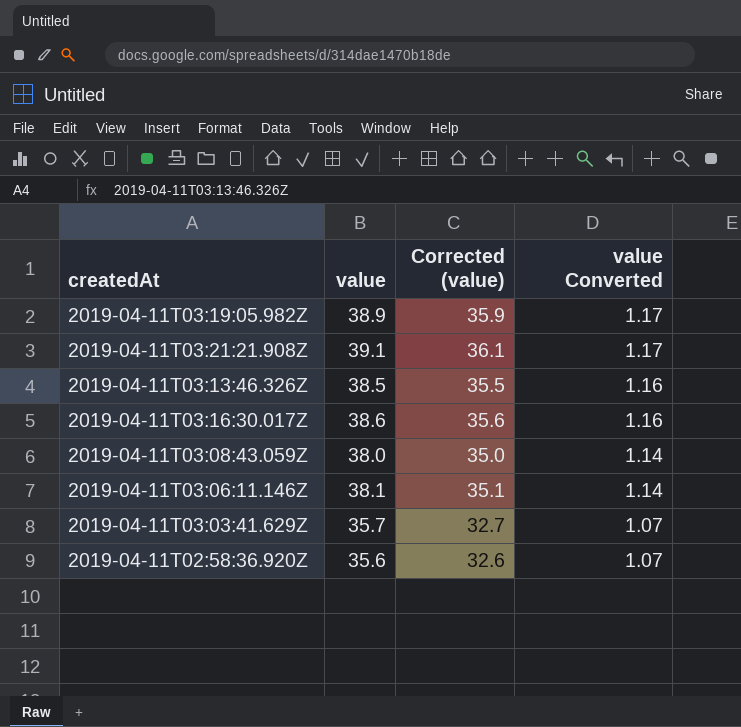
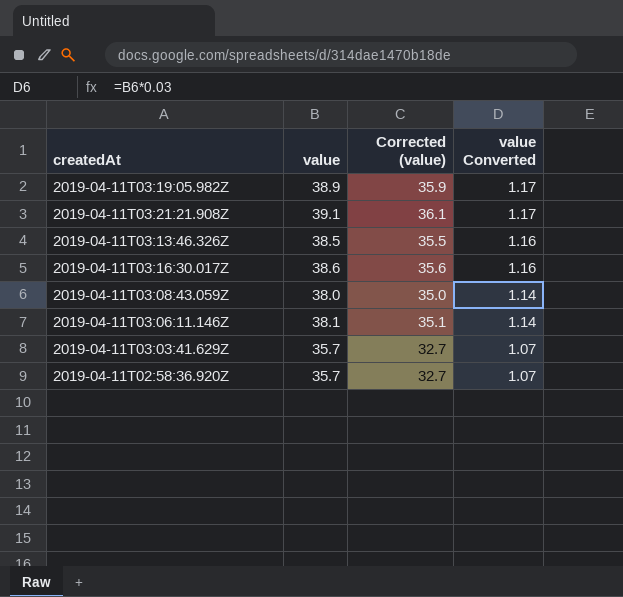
2019-04-11T02:58:36.920Z | value: 35.6 -> 35.7
2019-04-11T02:58:36.920Z | Corrected (value): 32.6 -> 32.7

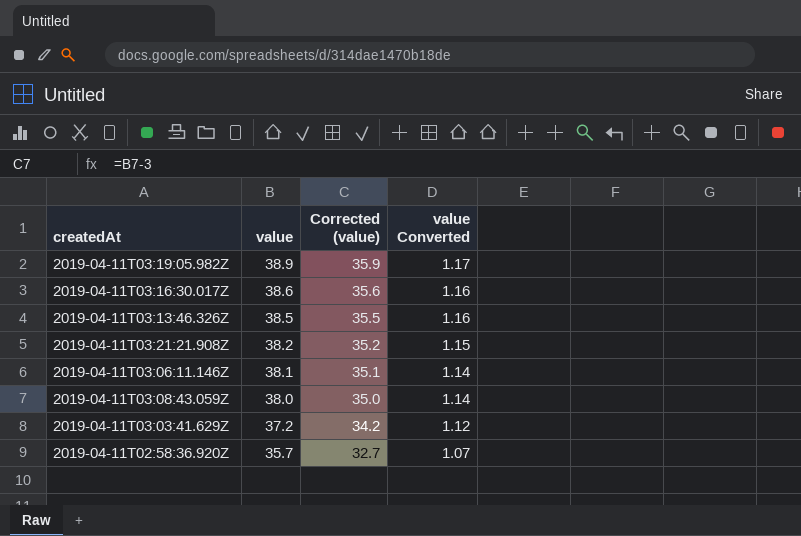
row order: value Converted descending -> value descending
2019-04-11T03:21:21.908Z | value: 39.1 -> 38.2
2019-04-11T03:21:21.908Z | Corrected (value): 36.1 -> 35.2
2019-04-11T03:21:21.908Z | value Converted: 1.17 -> 1.15
2019-04-11T03:03:41.629Z | value: 35.7 -> 37.2
2019-04-11T03:03:41.629Z | Corrected (value): 32.7 -> 34.2
2019-04-11T03:03:41.629Z | value Converted: 1.07 -> 1.12

